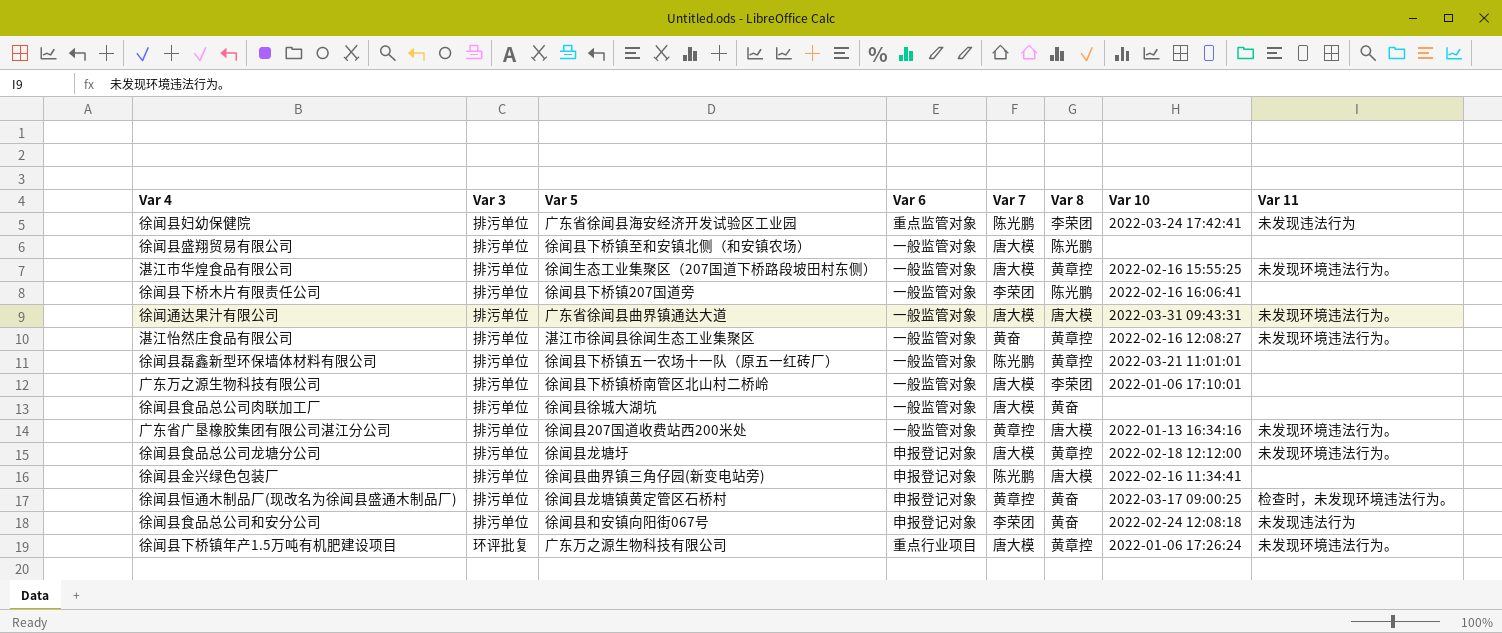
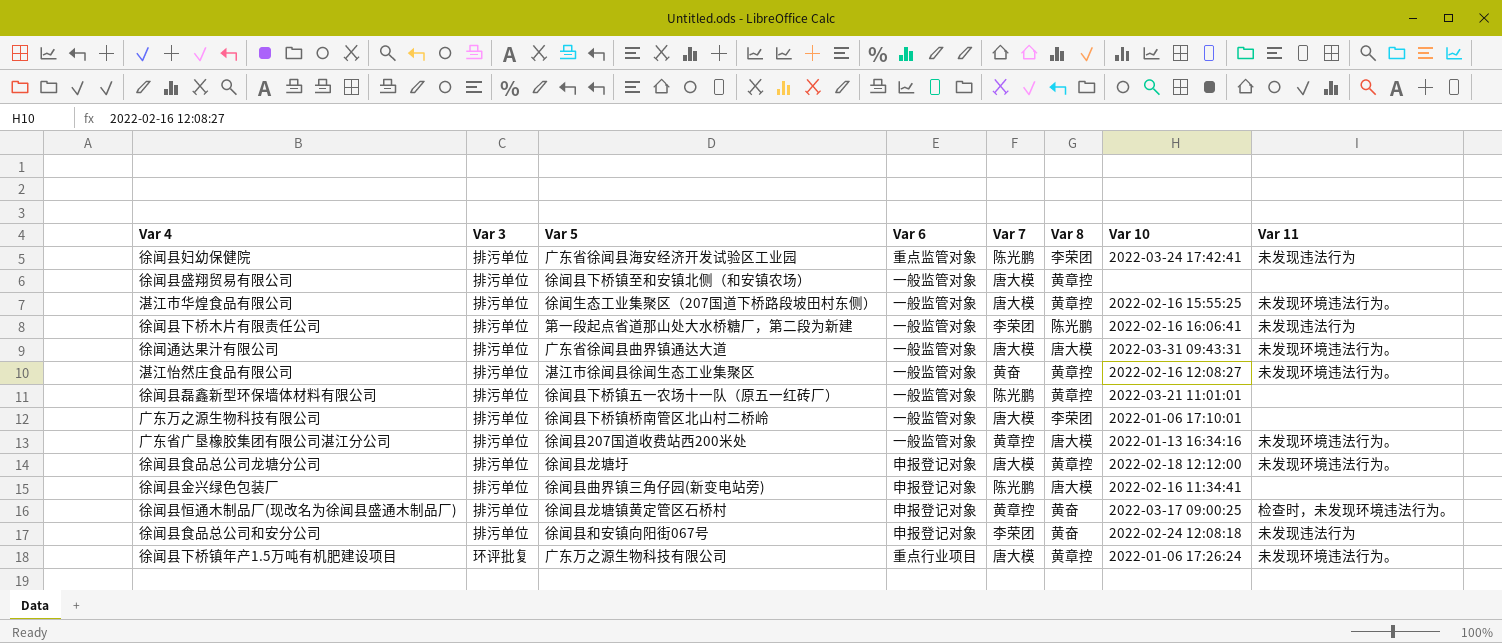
row 徐闻县食品总公司肉联加工厂: 排污单位 | 徐闻县徐城大湖坑 | 一般监管对象 | 唐大模 | 黄奋 | none | none -> none
徐闻县盛翔贸易有限公司 | Var 8: 陈光鹏 -> 黄章控
徐闻县下桥木片有限责任公司 | Var 5: 徐闻县下桥镇207国道旁 -> 第一段起点省道那山处大水桥糖厂，第二段为新建
徐闻县下桥木片有限责任公司 | Var 11: none -> 未发现违法行为

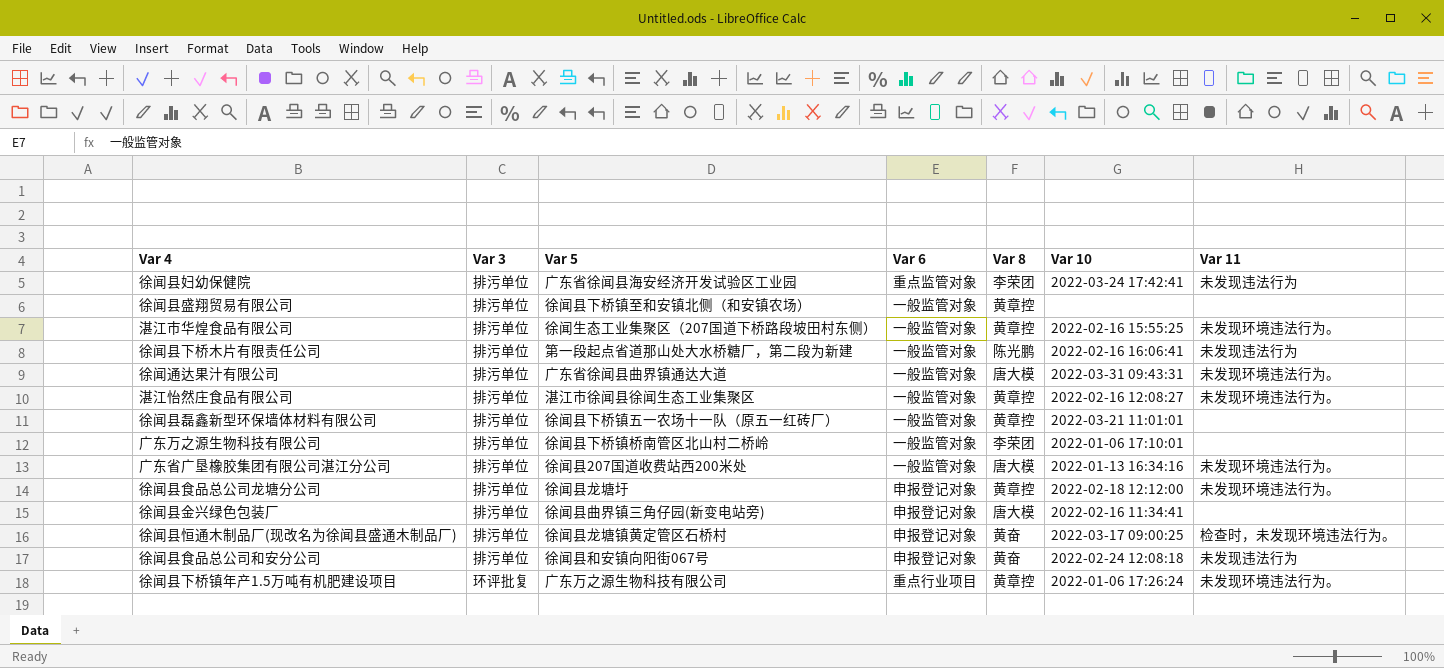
column Var 7 | position: 5 -> none

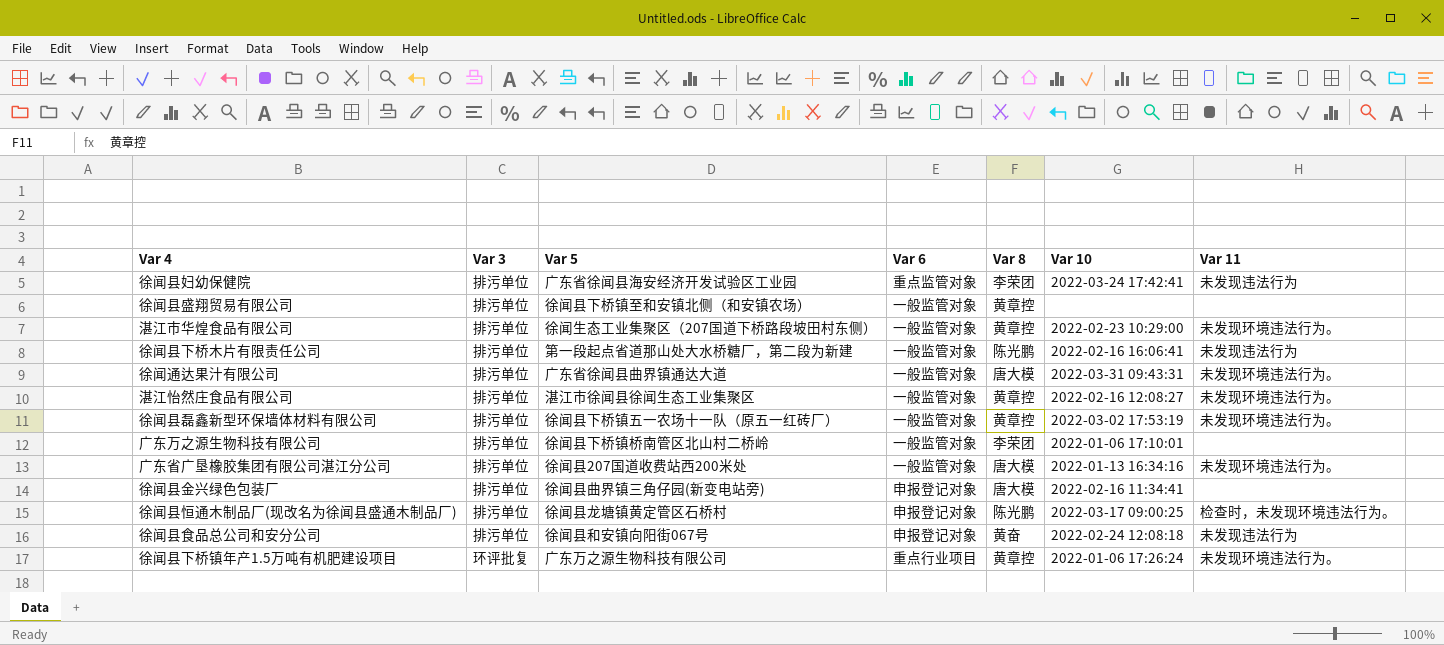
row 徐闻县食品总公司龙塘分公司: 排污单位 | 徐闻县龙塘圩 | 申报登记对象 | 黄章控 | 2022-02-18 12:12:00 | 未发现环境违法行为。 -> none
湛江市华煌食品有限公司 | Var 10: 2022-02-16 15:55:25 -> 2022-02-23 10:29:00
徐闻县磊鑫新型环保墙体材料有限公司 | Var 10: 2022-03-21 11:01:01 -> 2022-03-02 17:53:19
徐闻县磊鑫新型环保墙体材料有限公司 | Var 11: none -> 未发现环境违法行为。
徐闻县恒通木制品厂(现改名为徐闻县盛通木制品厂) | Var 8: 黄奋 -> 陈光鹏

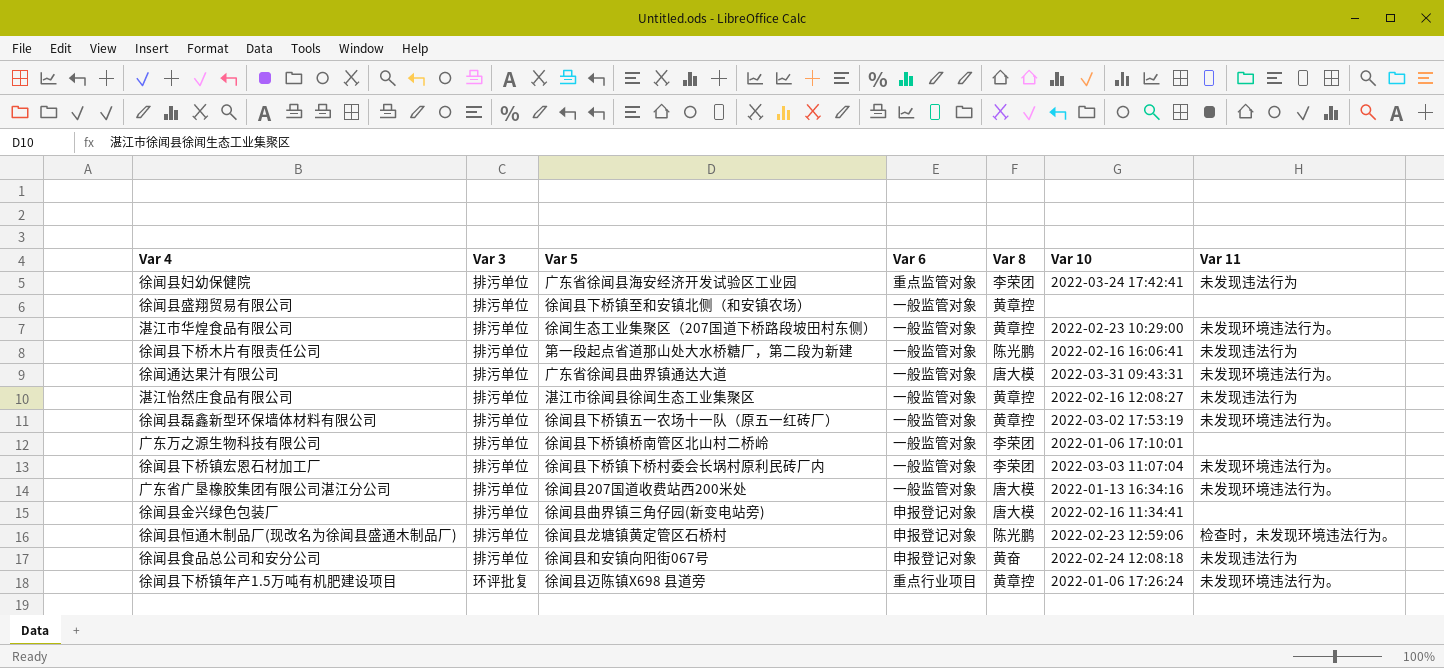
湛江怡然庄食品有限公司 | Var 11: 未发现环境违法行为。 -> 未发现违法行为
row 徐闻县下桥镇宏恩石材加工厂: none -> 排污单位 | 徐闻县下桥镇下桥村委会长埚村原利民砖厂内 | 一般监管对象 | 李荣团 | 2022-03-03 11:07:04 | 未发现环境违法行为。
徐闻县恒通木制品厂(现改名为徐闻县盛通木制品厂) | Var 10: 2022-03-17 09:00:25 -> 2022-02-23 12:59:06
徐闻县下桥镇年产1.5万吨有机肥建设项目 | Var 5: 广东万之源生物科技有限公司 -> 徐闻县迈陈镇X698 县道旁

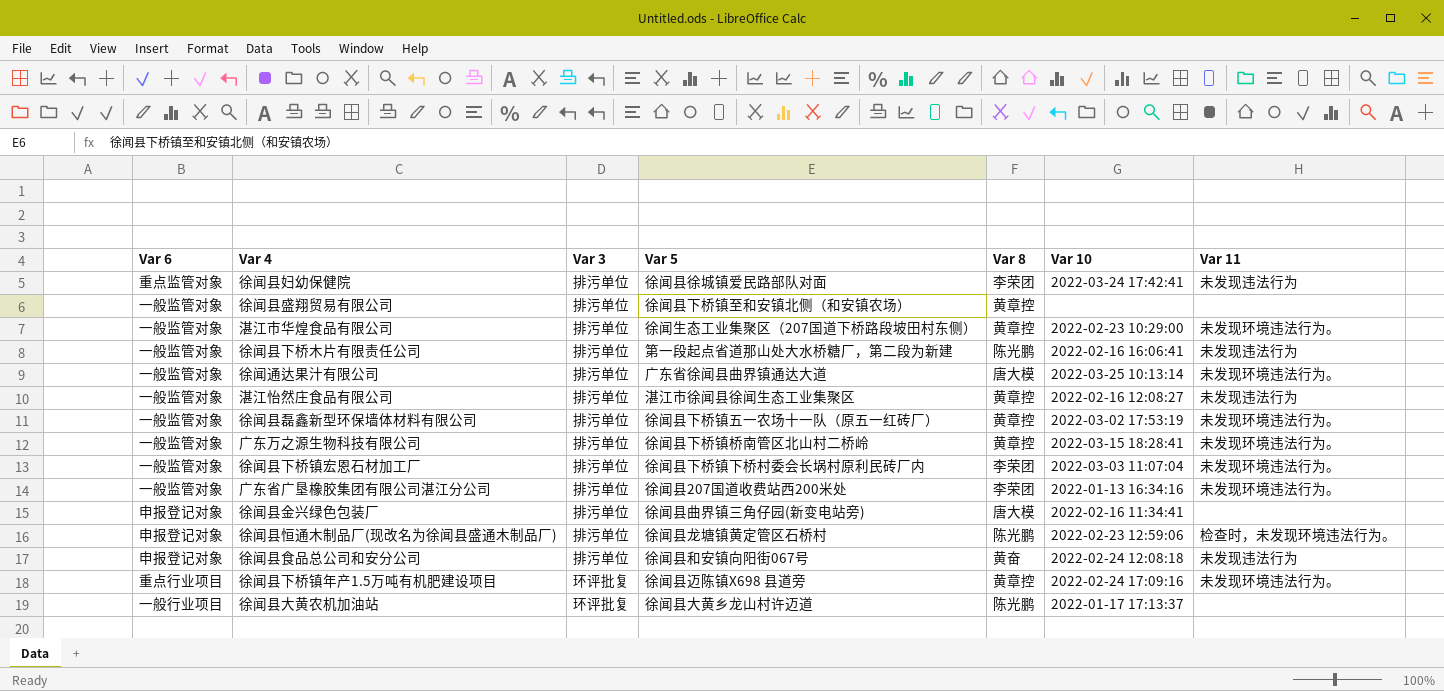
column Var 6 | position: 4 -> 1
徐闻县妇幼保健院 | Var 5: 广东省徐闻县海安经济开发试验区工业园 -> 徐闻县徐城镇爱民路部队对面
徐闻通达果汁有限公司 | Var 10: 2022-03-31 09:43:31 -> 2022-03-25 10:13:14
广东万之源生物科技有限公司 | Var 8: 李荣团 -> 黄章控
广东万之源生物科技有限公司 | Var 10: 2022-01-06 17:10:01 -> 2022-03-15 18:28:41
广东万之源生物科技有限公司 | Var 11: none -> 未发现环境违法行为。
广东省广垦橡胶集团有限公司湛江分公司 | Var 8: 唐大模 -> 李荣团
徐闻县下桥镇年产1.5万吨有机肥建设项目 | Var 10: 2022-01-06 17:26:24 -> 2022-02-24 17:09:16
row 徐闻县大黄农机加油站: none -> 一般行业项目 | 环评批复 | 徐闻县大黄乡龙山村许迈道 | 陈光鹏 | 2022-01-17 17:13:37 | none

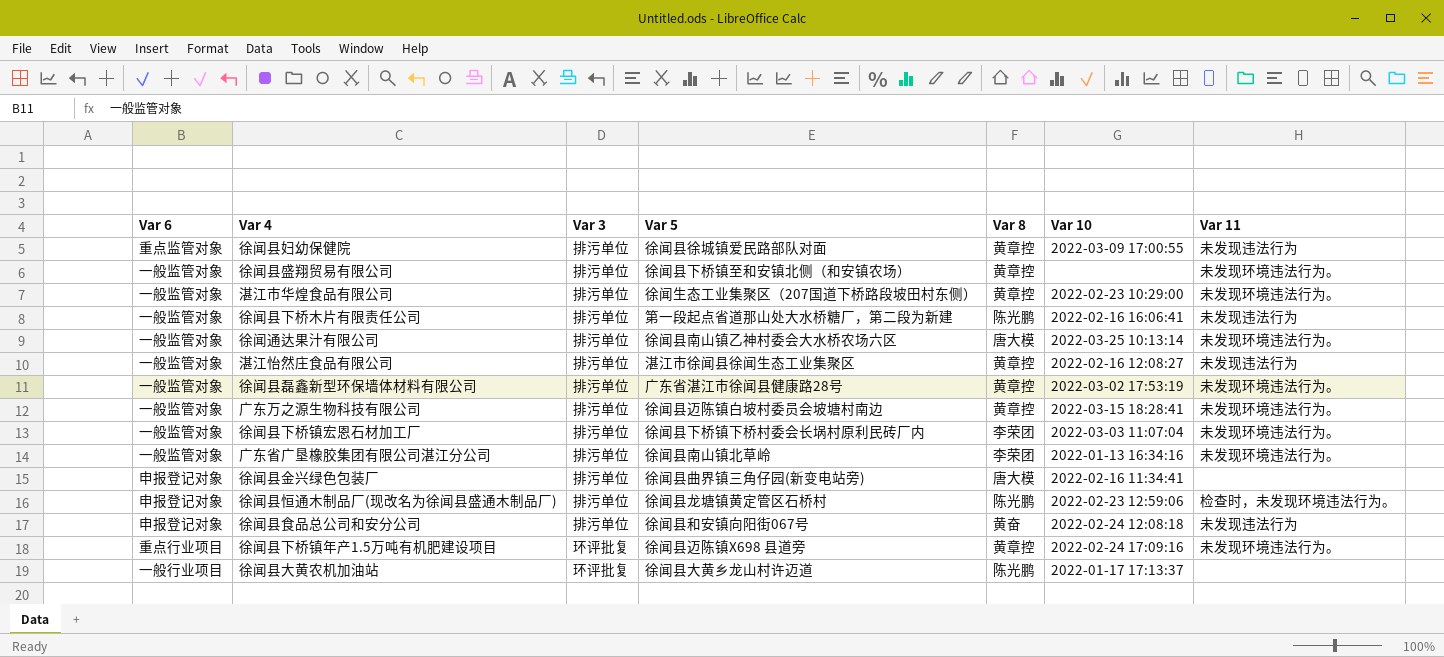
徐闻县妇幼保健院 | Var 8: 李荣团 -> 黄章控
徐闻县妇幼保健院 | Var 10: 2022-03-24 17:42:41 -> 2022-03-09 17:00:55
徐闻县盛翔贸易有限公司 | Var 11: none -> 未发现环境违法行为。
徐闻通达果汁有限公司 | Var 5: 广东省徐闻县曲界镇通达大道 -> 徐闻县南山镇乙神村委会大水桥农场六区
徐闻县磊鑫新型环保墙体材料有限公司 | Var 5: 徐闻县下桥镇五一农场十一队（原五一红砖厂） -> 广东省湛江市徐闻县健康路28号
广东万之源生物科技有限公司 | Var 5: 徐闻县下桥镇桥南管区北山村二桥岭 -> 徐闻县迈陈镇白坡村委员会坡塘村南边
广东省广垦橡胶集团有限公司湛江分公司 | Var 5: 徐闻县207国道收费站西200米处 -> 徐闻县南山镇北草岭

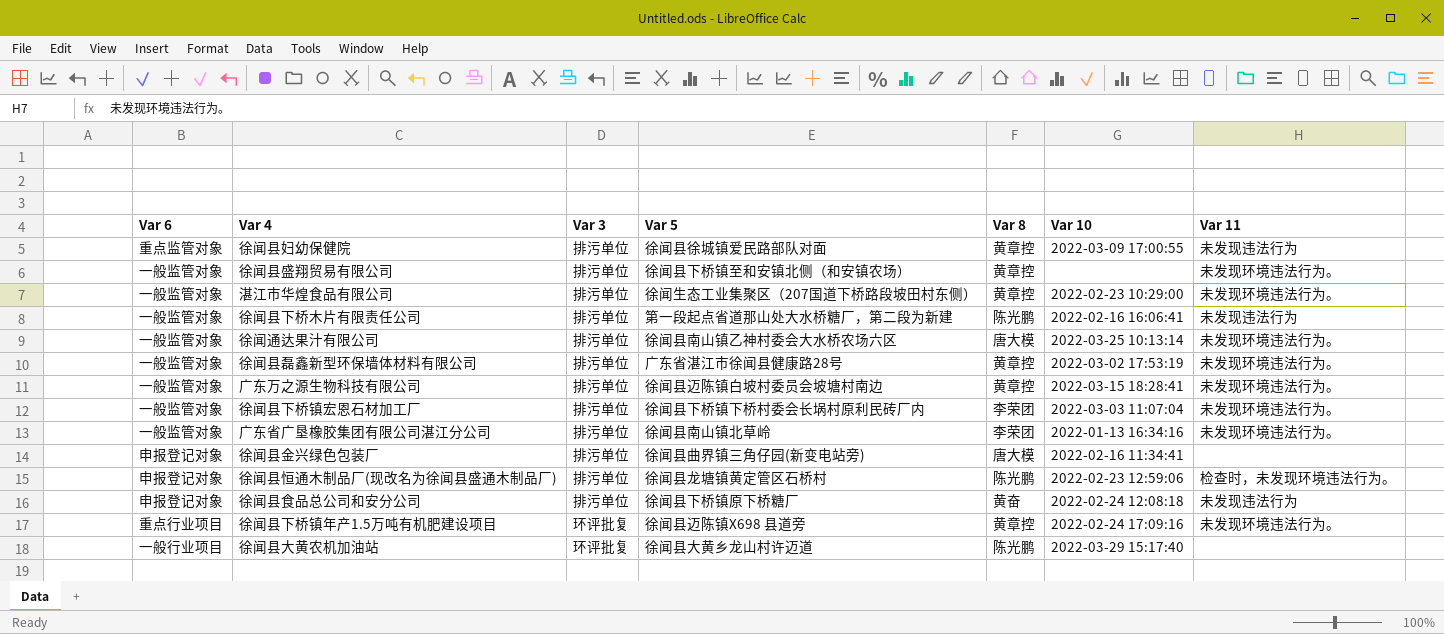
row 湛江怡然庄食品有限公司: 一般监管对象 | 排污单位 | 湛江市徐闻县徐闻生态工业集聚区 | 黄章控 | 2022-02-16 12:08:27 | 未发现违法行为 -> none
徐闻县食品总公司和安分公司 | Var 5: 徐闻县和安镇向阳街067号 -> 徐闻县下桥镇原下桥糖厂
徐闻县大黄农机加油站 | Var 10: 2022-01-17 17:13:37 -> 2022-03-29 15:17:40

